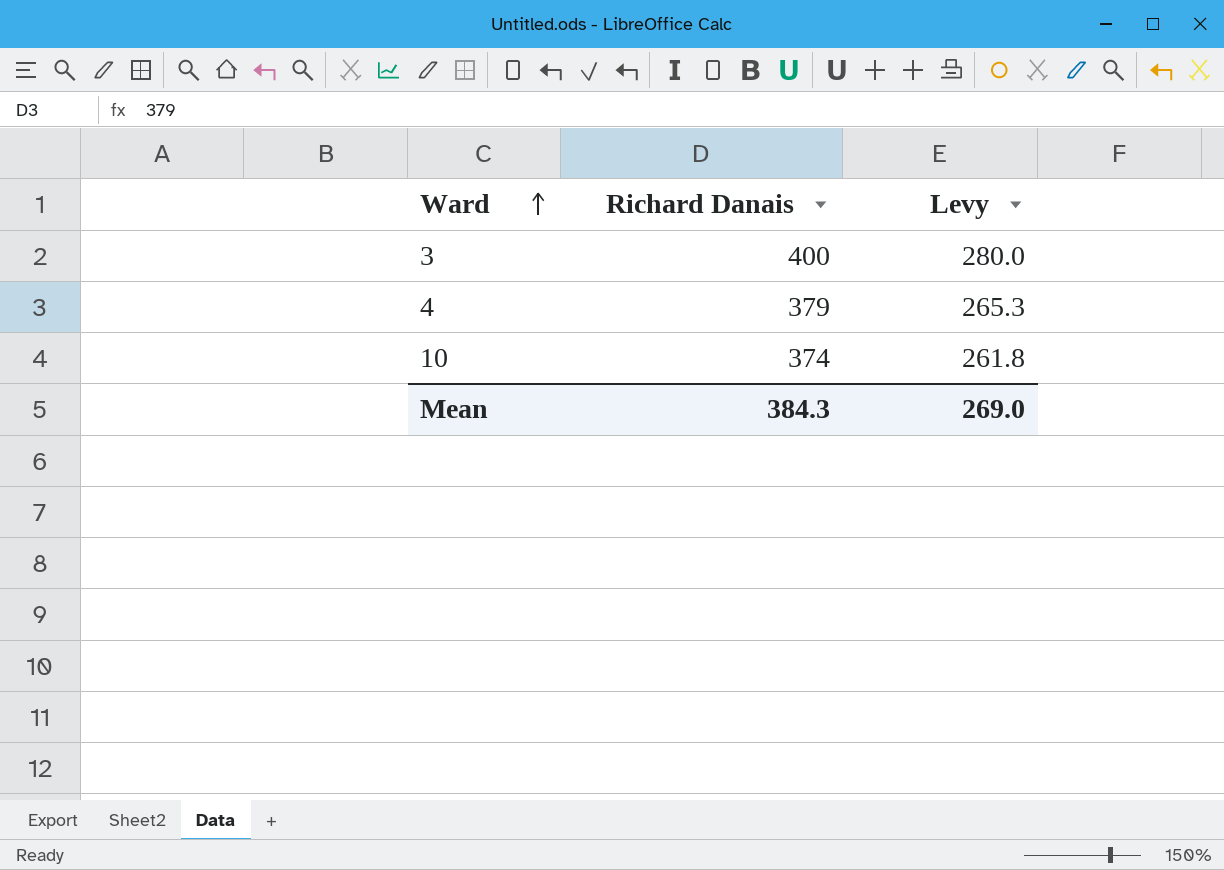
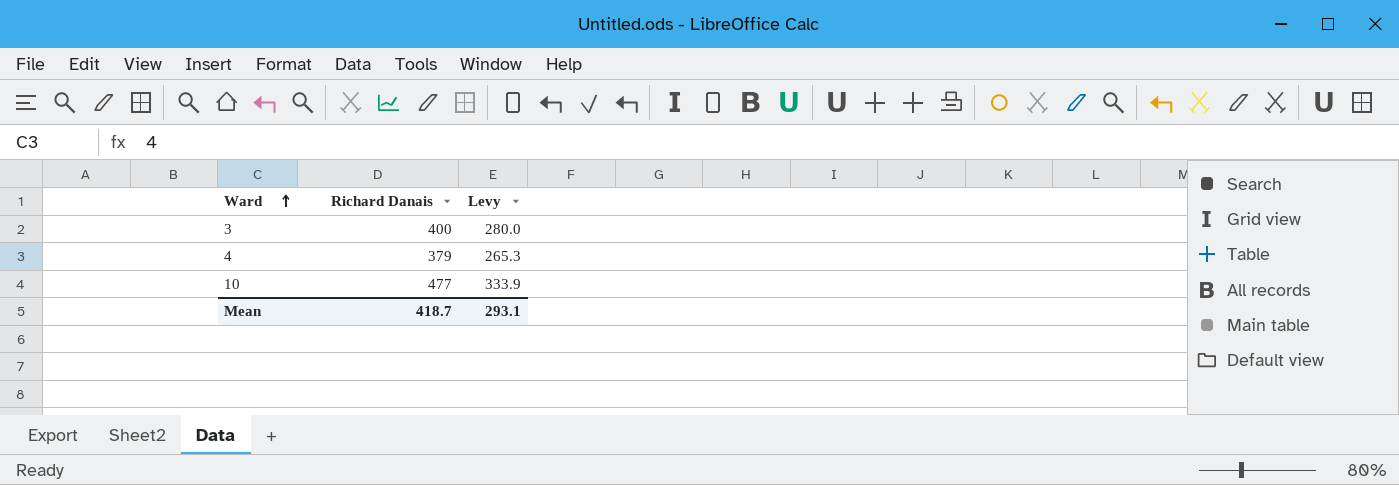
10 | Richard Danais: 374 -> 477
10 | Levy: 261.8 -> 333.9
Mean | Richard Danais: 384.3 -> 418.7
Mean | Levy: 269.0 -> 293.1

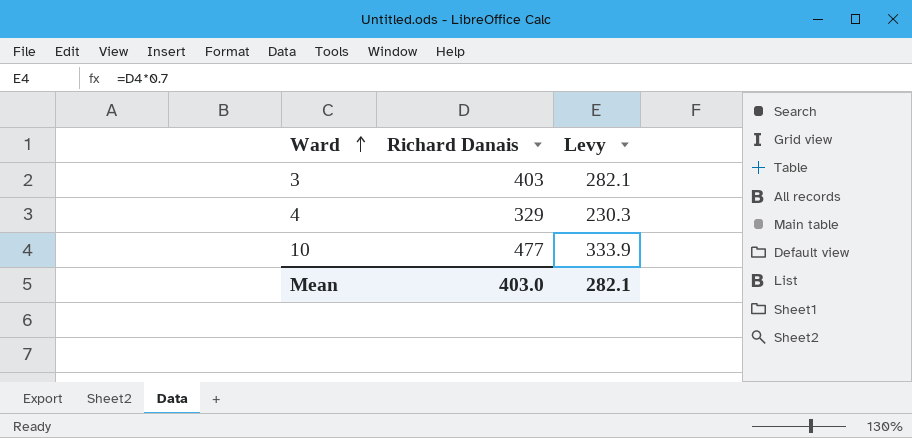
3 | Richard Danais: 400 -> 403
3 | Levy: 280.0 -> 282.1
4 | Richard Danais: 379 -> 329
4 | Levy: 265.3 -> 230.3
Mean | Richard Danais: 418.7 -> 403.0
Mean | Levy: 293.1 -> 282.1

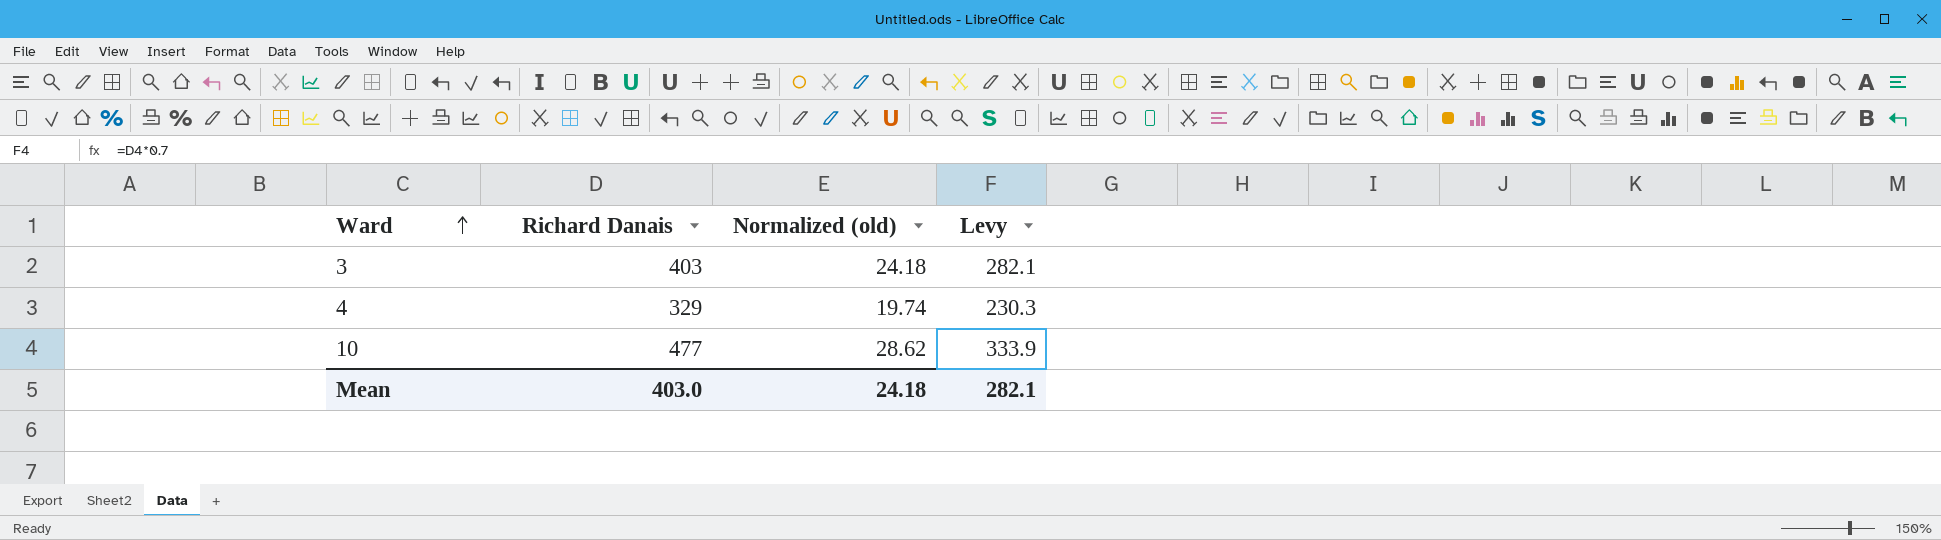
column Normalized (old) | formula: none -> [Richard Danais] * 0.06

